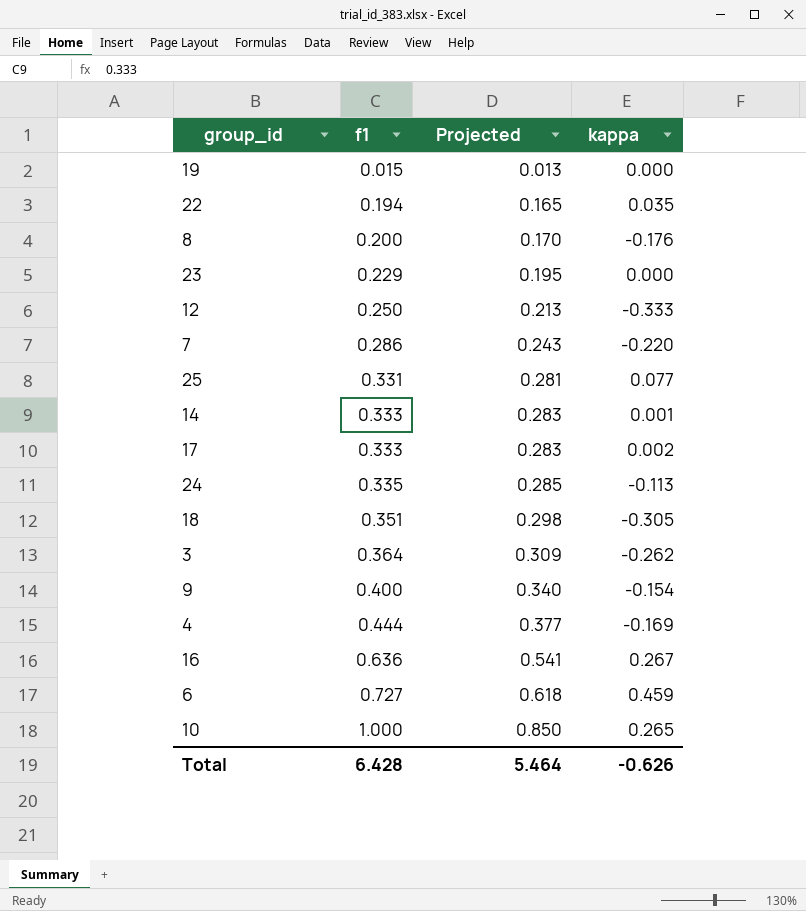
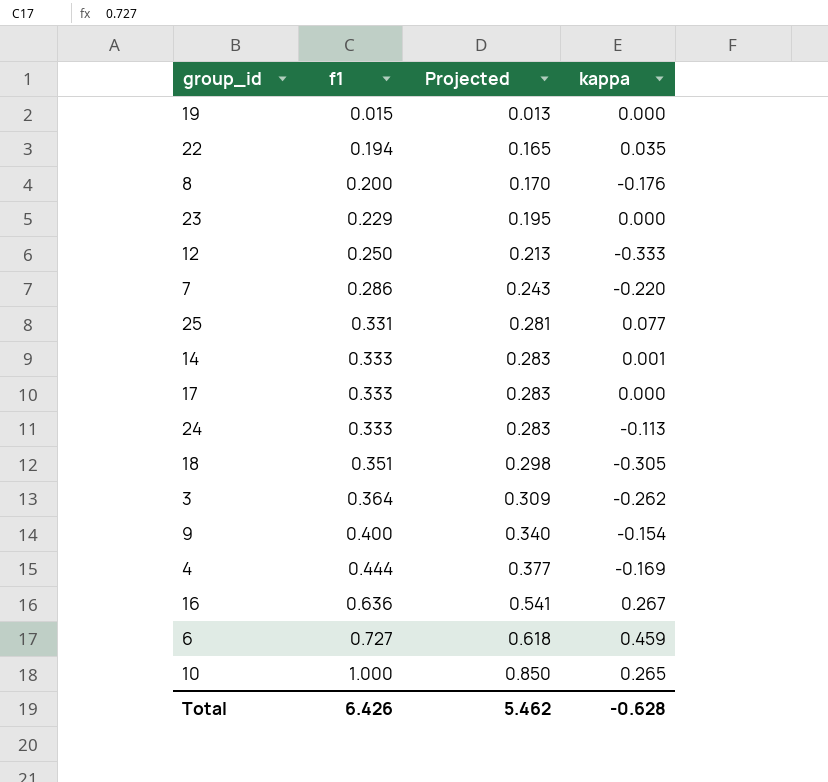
17 | kappa: 0.002 -> 0.000
24 | f1: 0.335 -> 0.333
24 | Projected: 0.285 -> 0.283
Total | f1: 6.428 -> 6.426
Total | Projected: 5.464 -> 5.462
Total | kappa: -0.626 -> -0.628

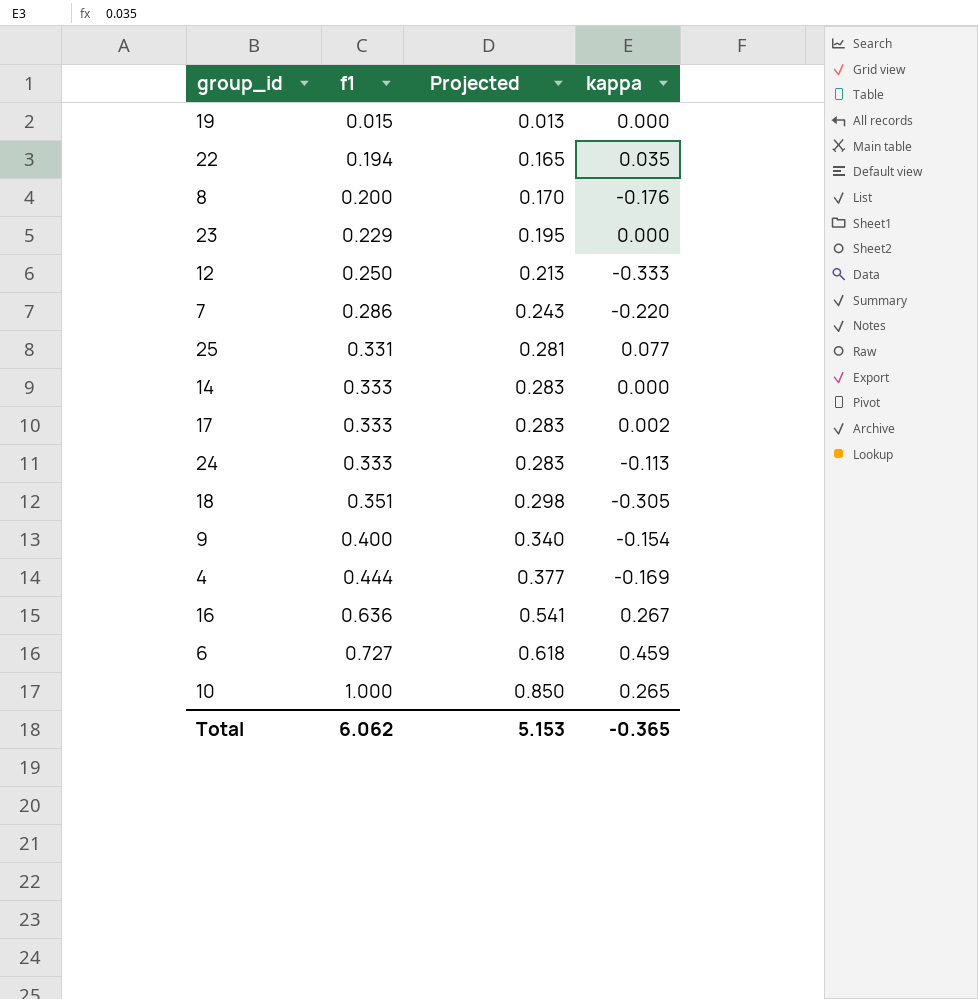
row 3: 0.364 | 0.309 | -0.262 -> none
14 | kappa: 0.001 -> 0.000
17 | kappa: 0.000 -> 0.002
Total | f1: 6.426 -> 6.062
Total | Projected: 5.462 -> 5.153
Total | kappa: -0.628 -> -0.365

